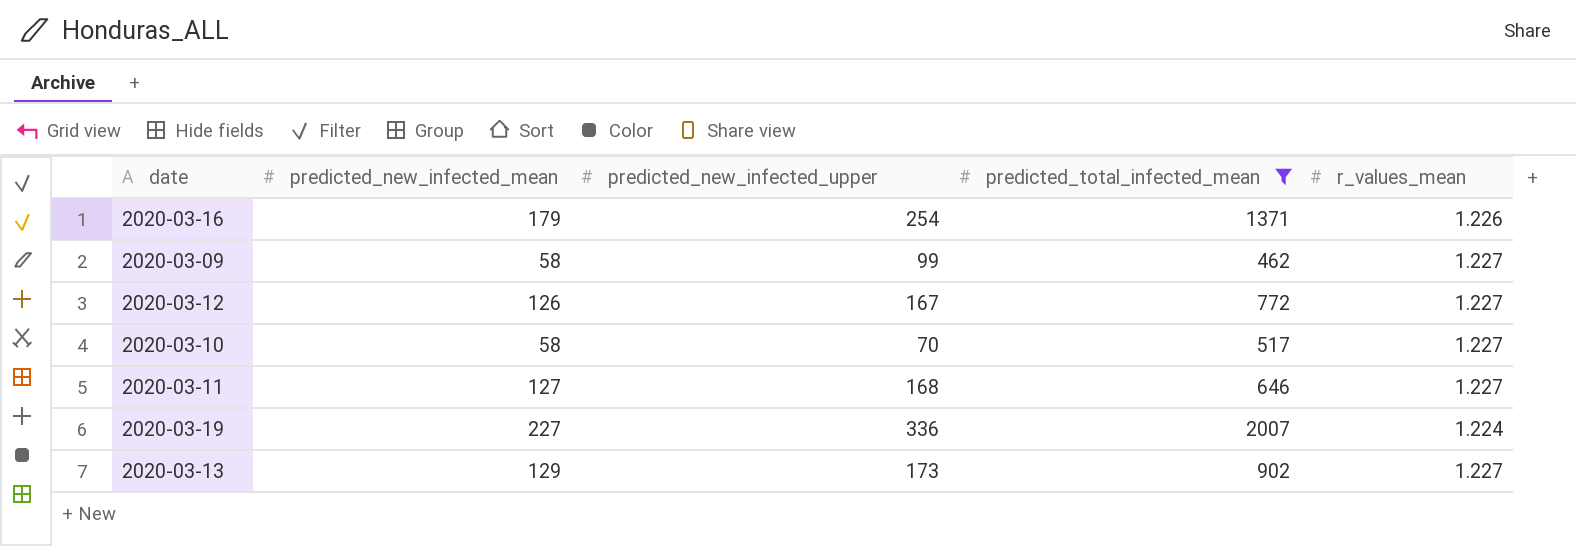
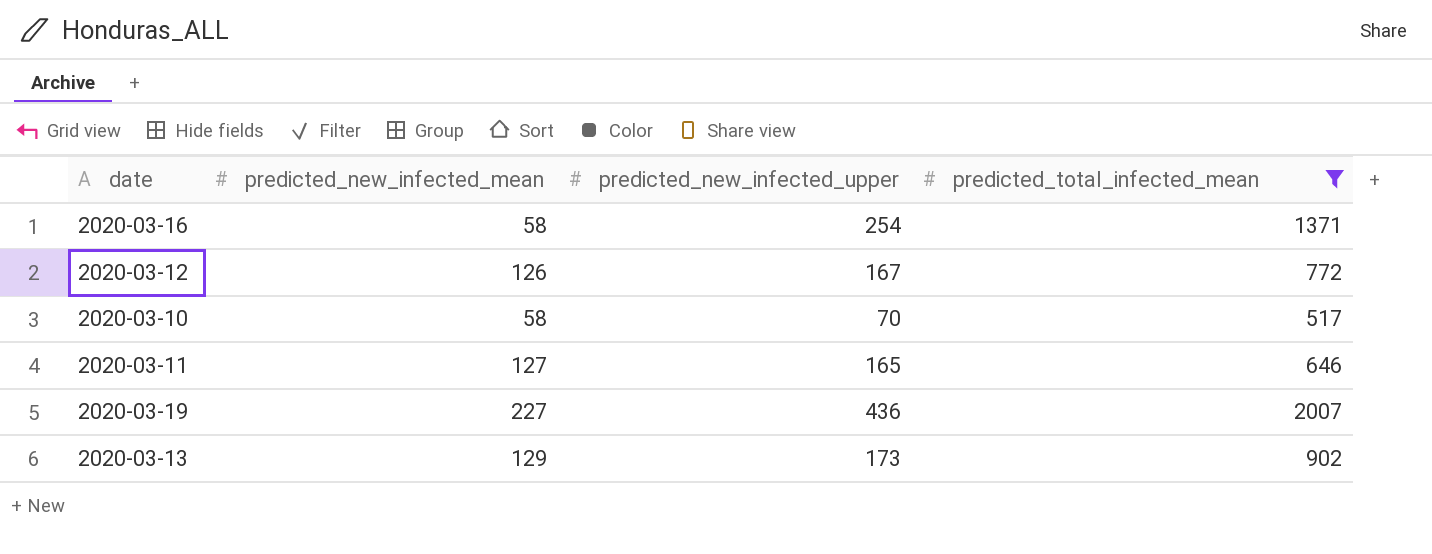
column r_values_mean | position: 5 -> none
row 2020-03-09: 58 | 99 | 462 | 1.227 -> none
2020-03-16 | predicted_new_infected_mean: 179 -> 58
2020-03-11 | predicted_new_infected_upper: 168 -> 165
2020-03-19 | predicted_new_infected_upper: 336 -> 436

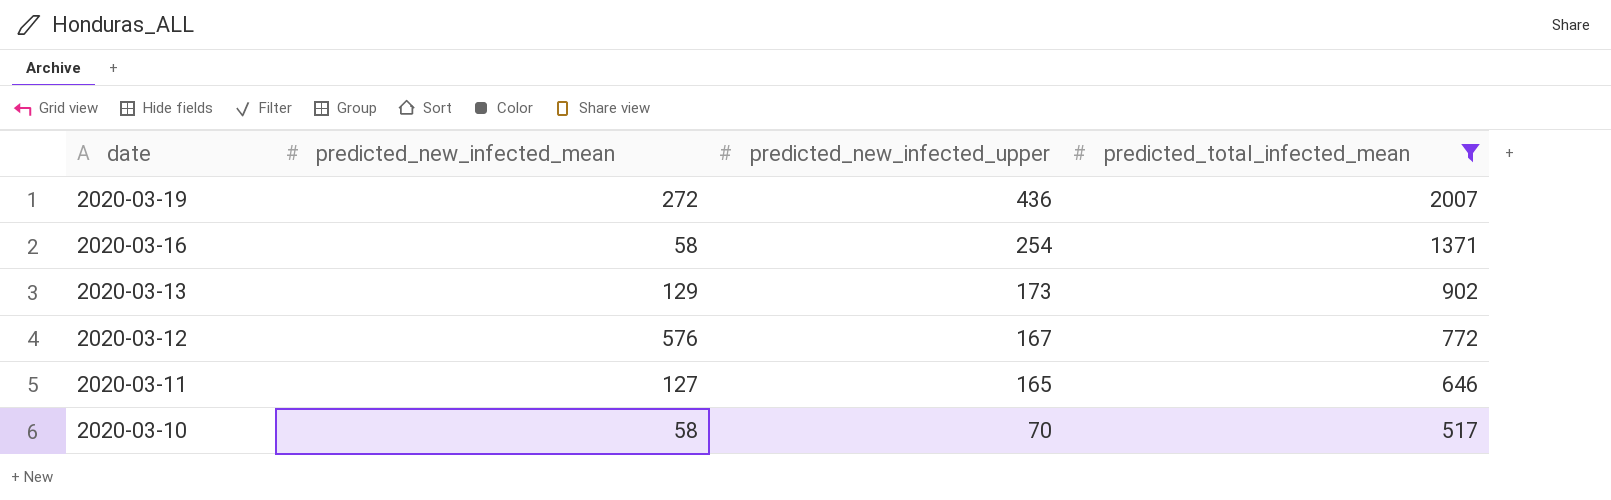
row order: none -> date descending
2020-03-19 | predicted_new_infected_mean: 227 -> 272
2020-03-12 | predicted_new_infected_mean: 126 -> 576

